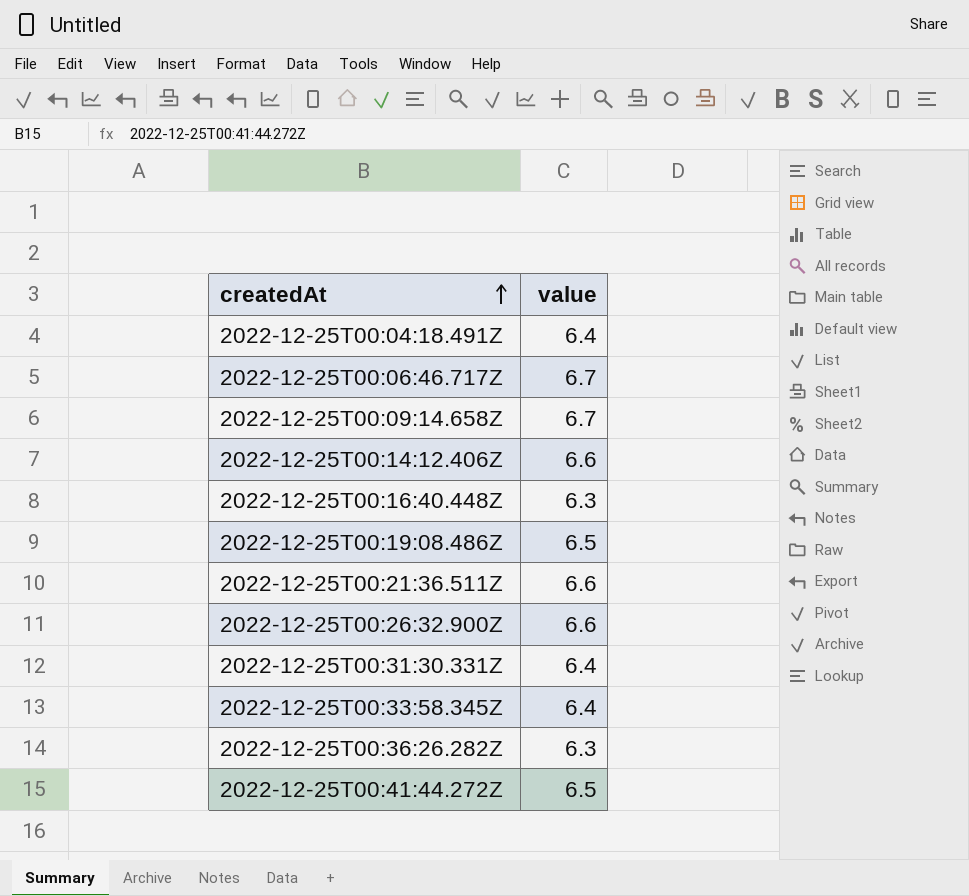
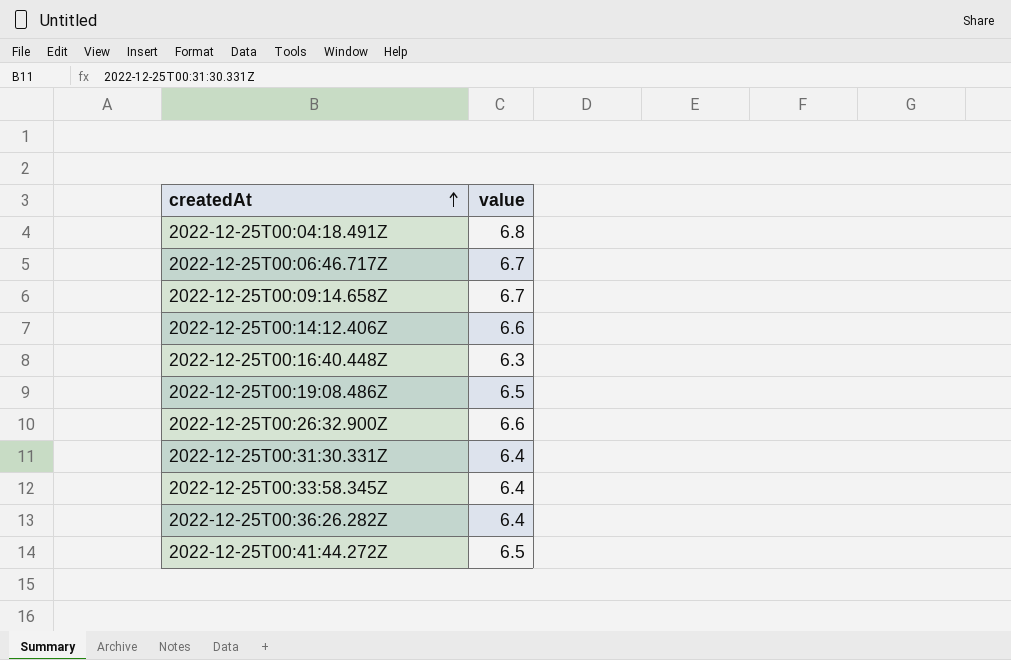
row 2022-12-25T00:21:36.511Z: 6.6 -> none
2022-12-25T00:04:18.491Z | value: 6.4 -> 6.8
2022-12-25T00:36:26.282Z | value: 6.3 -> 6.4

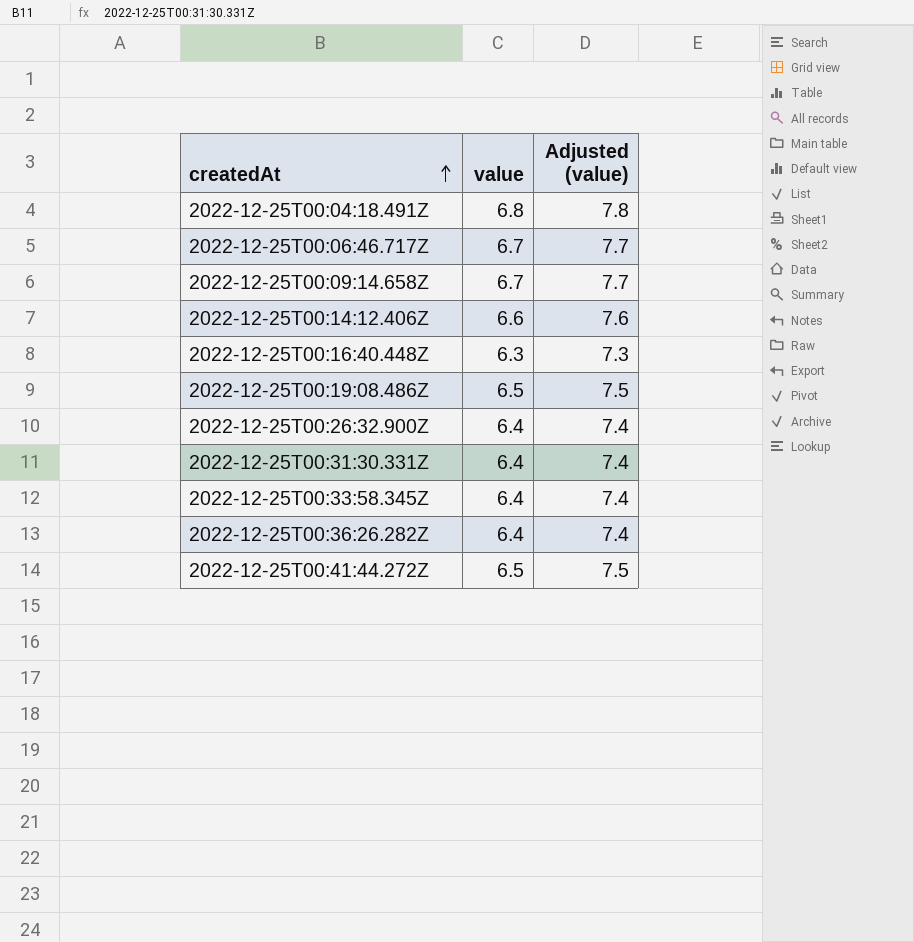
column Adjusted (value) | formula: none -> [value] + 1
2022-12-25T00:26:32.900Z | value: 6.6 -> 6.4

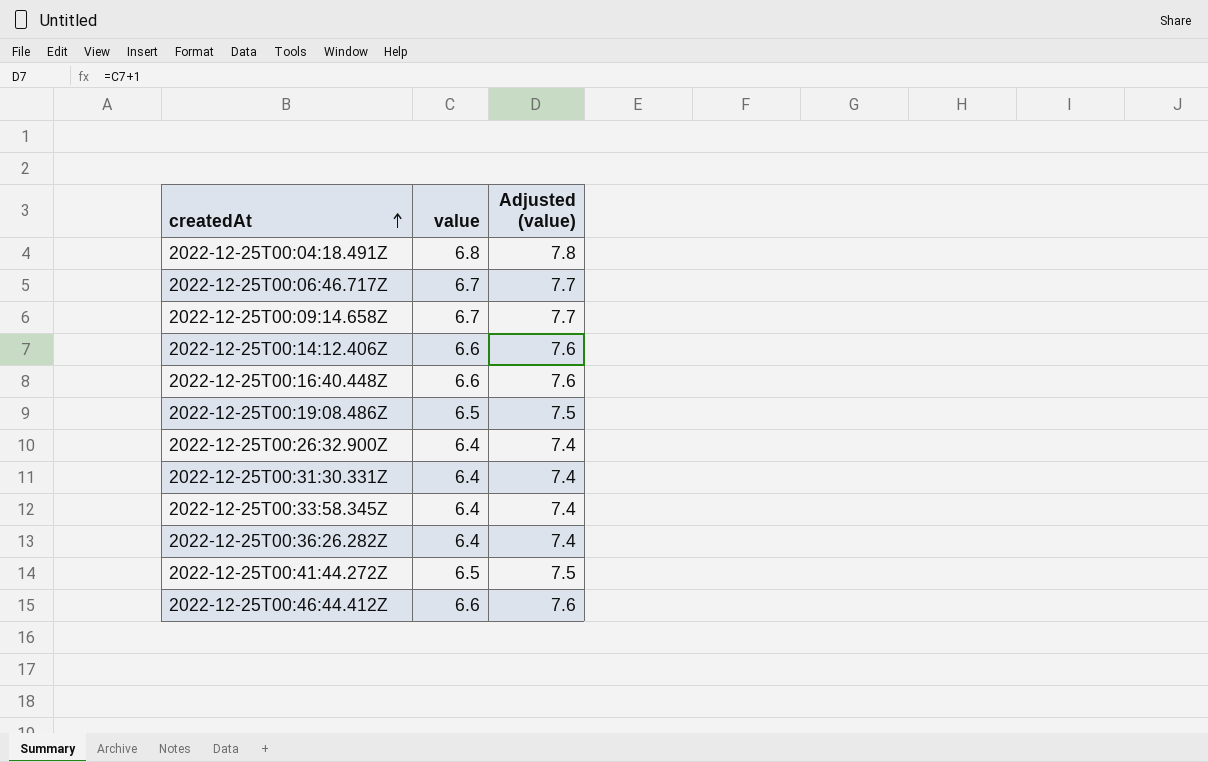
2022-12-25T00:16:40.448Z | value: 6.3 -> 6.6
2022-12-25T00:16:40.448Z | Adjusted (value): 7.3 -> 7.6
row 2022-12-25T00:46:44.412Z: none -> 6.6 | 7.6

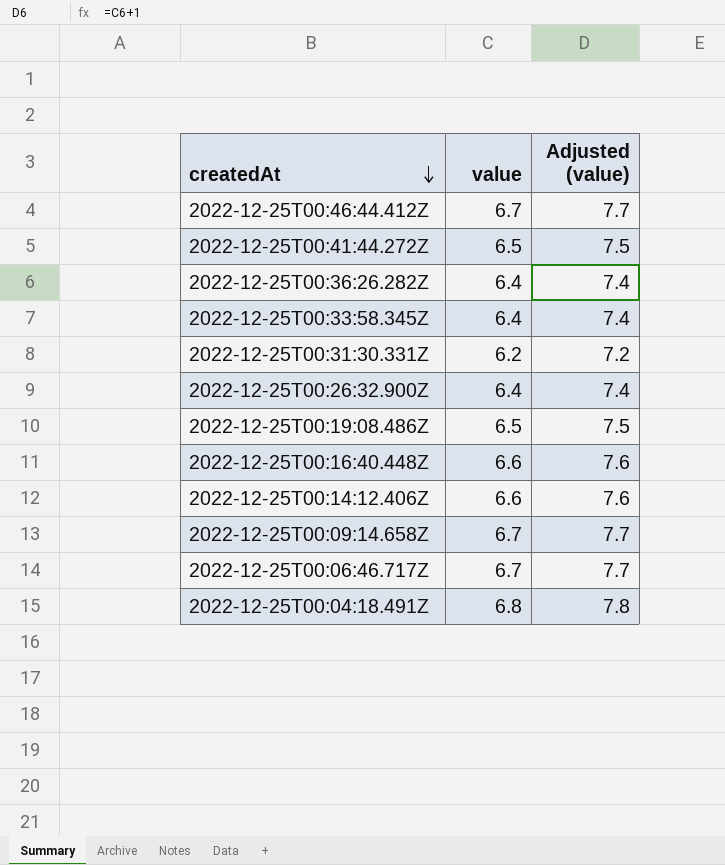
row order: createdAt ascending -> createdAt descending
2022-12-25T00:46:44.412Z | value: 6.6 -> 6.7
2022-12-25T00:46:44.412Z | Adjusted (value): 7.6 -> 7.7
2022-12-25T00:31:30.331Z | value: 6.4 -> 6.2
2022-12-25T00:31:30.331Z | Adjusted (value): 7.4 -> 7.2

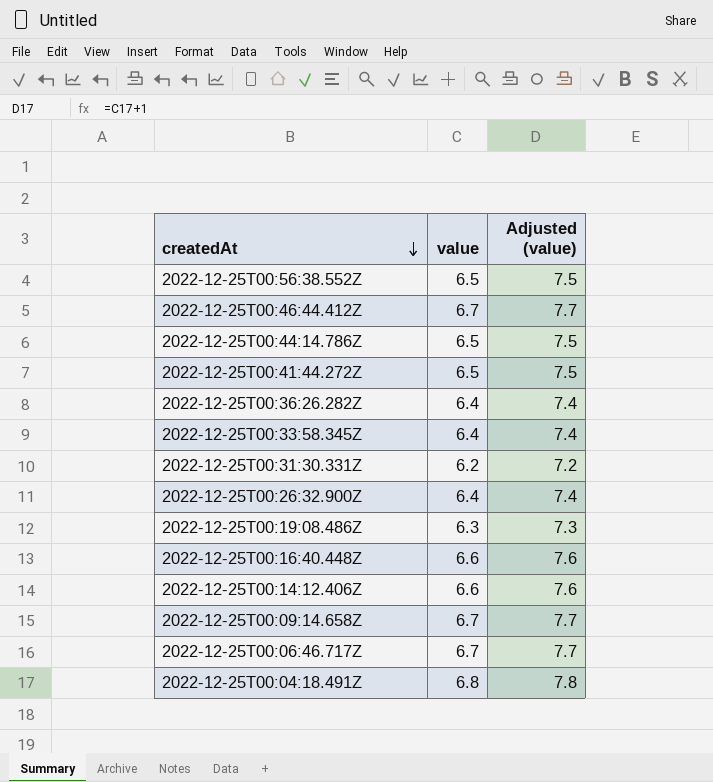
row 2022-12-25T00:56:38.552Z: none -> 6.5 | 7.5
row 2022-12-25T00:44:14.786Z: none -> 6.5 | 7.5
2022-12-25T00:19:08.486Z | value: 6.5 -> 6.3
2022-12-25T00:19:08.486Z | Adjusted (value): 7.5 -> 7.3

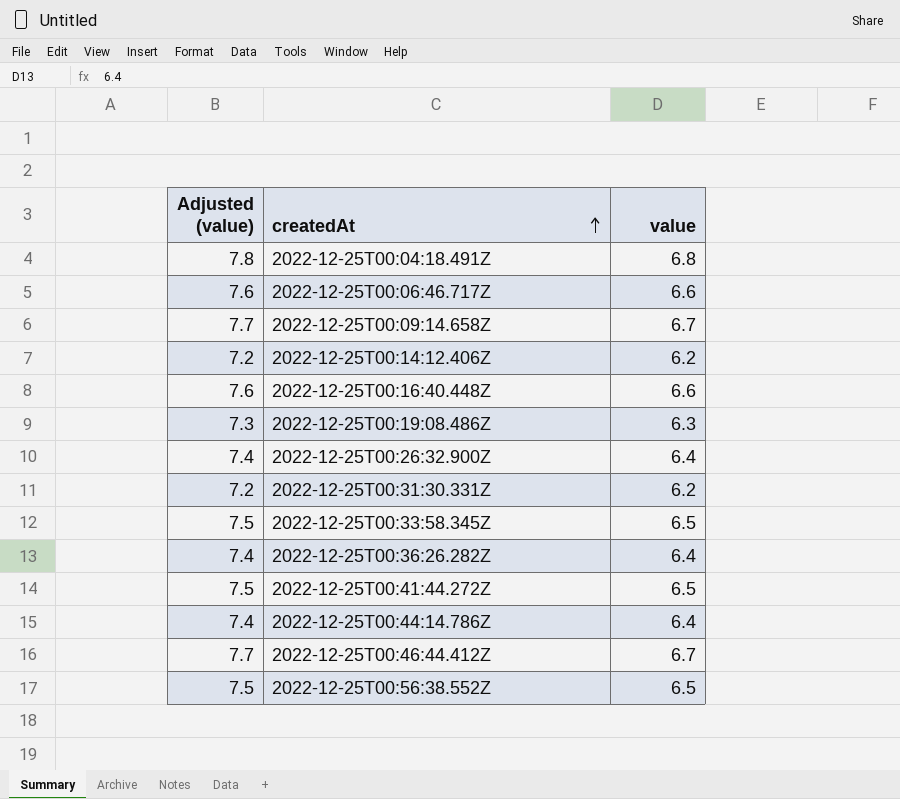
row order: createdAt descending -> createdAt ascending
column Adjusted (value) | position: 3 -> 1
2022-12-25T00:06:46.717Z | Adjusted (value): 7.7 -> 7.6
2022-12-25T00:06:46.717Z | value: 6.7 -> 6.6
2022-12-25T00:14:12.406Z | Adjusted (value): 7.6 -> 7.2
2022-12-25T00:14:12.406Z | value: 6.6 -> 6.2
2022-12-25T00:33:58.345Z | Adjusted (value): 7.4 -> 7.5
2022-12-25T00:33:58.345Z | value: 6.4 -> 6.5
2022-12-25T00:44:14.786Z | Adjusted (value): 7.5 -> 7.4
2022-12-25T00:44:14.786Z | value: 6.5 -> 6.4

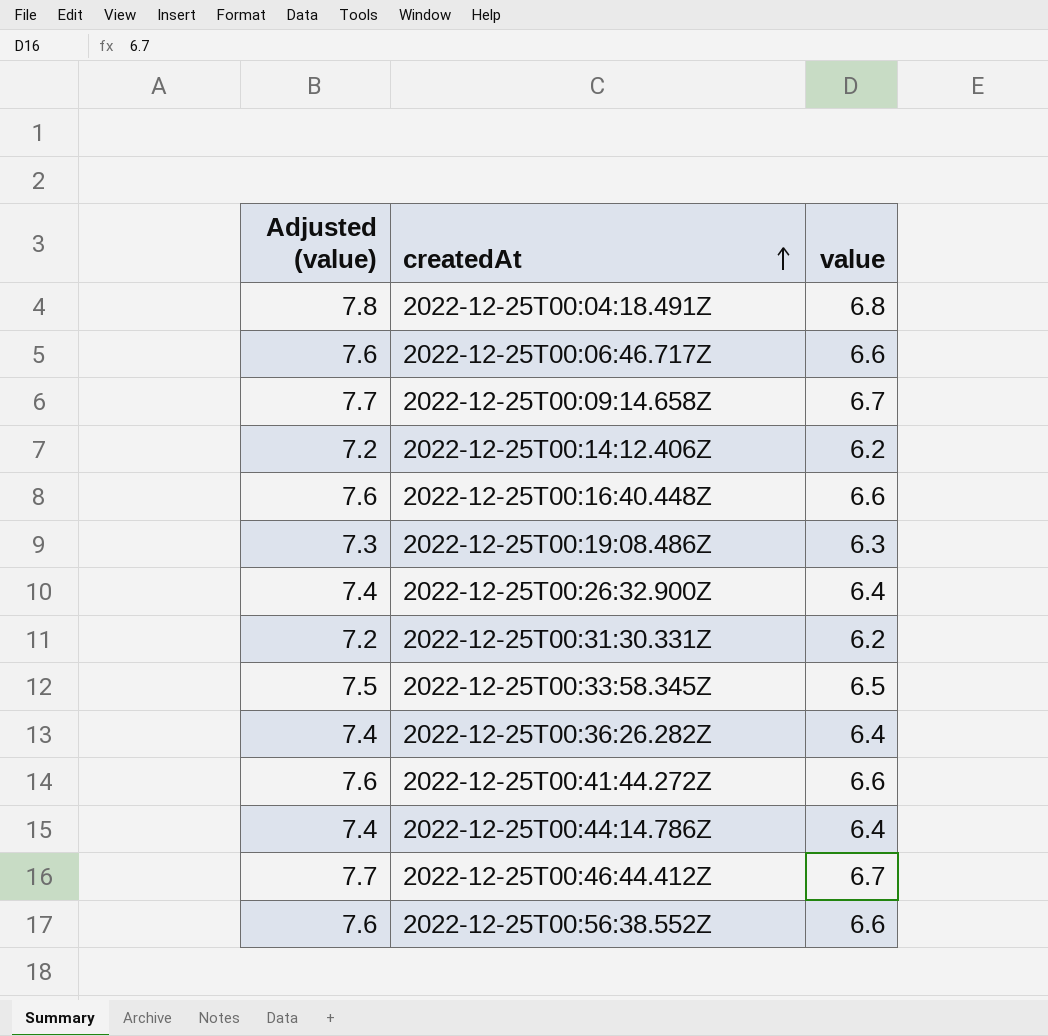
2022-12-25T00:41:44.272Z | Adjusted (value): 7.5 -> 7.6
2022-12-25T00:41:44.272Z | value: 6.5 -> 6.6
2022-12-25T00:56:38.552Z | Adjusted (value): 7.5 -> 7.6
2022-12-25T00:56:38.552Z | value: 6.5 -> 6.6

